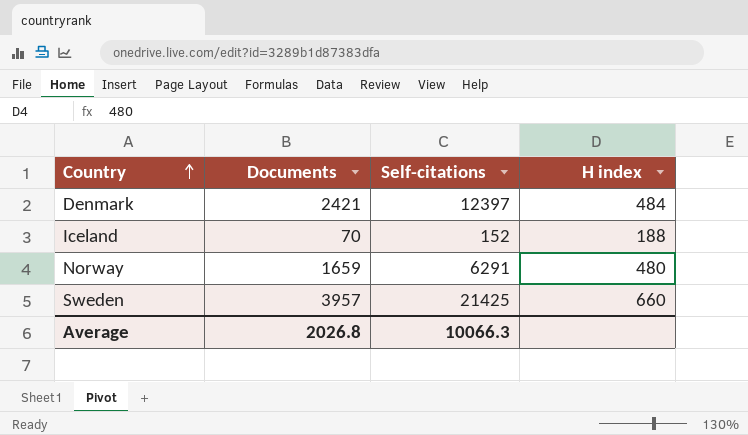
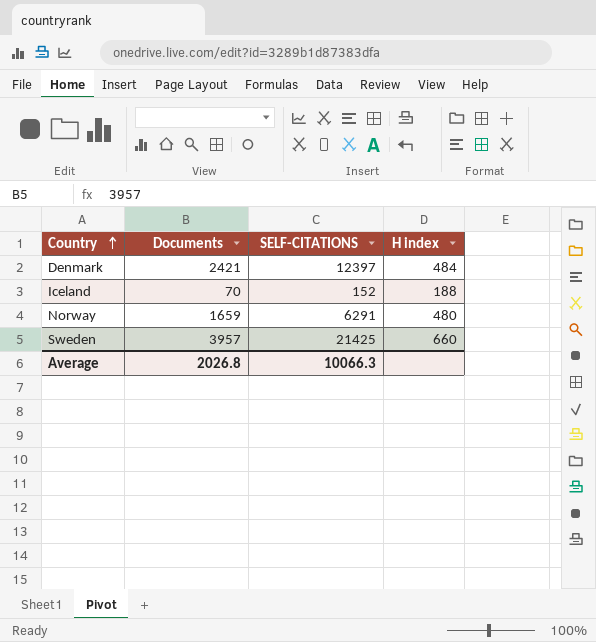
column name: Self-citations -> SELF-CITATIONS

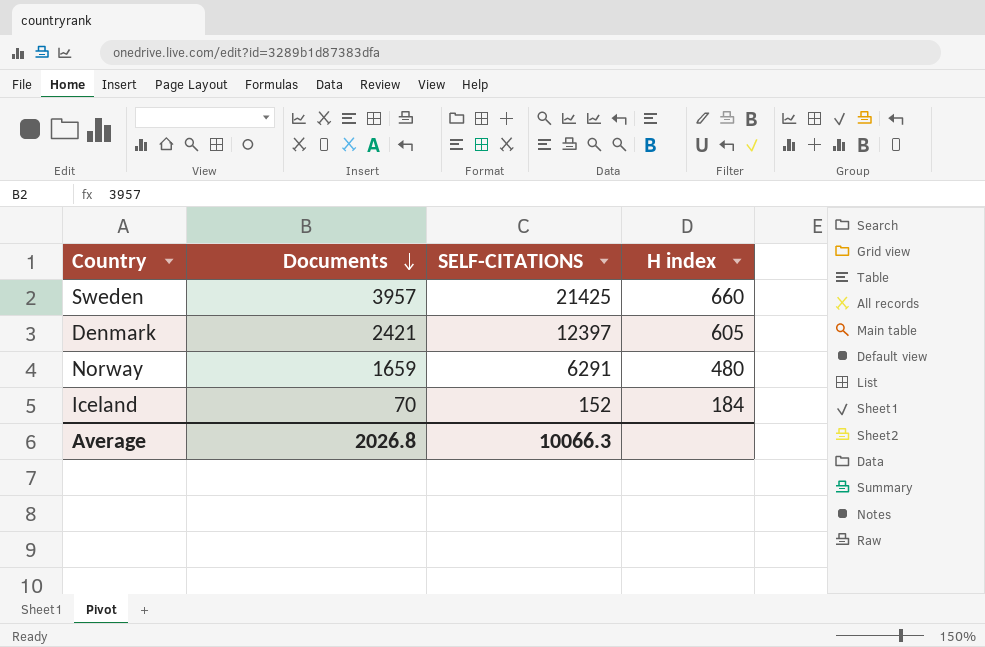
row order: Country ascending -> Documents descending
Denmark | H index: 484 -> 605
Iceland | H index: 188 -> 184

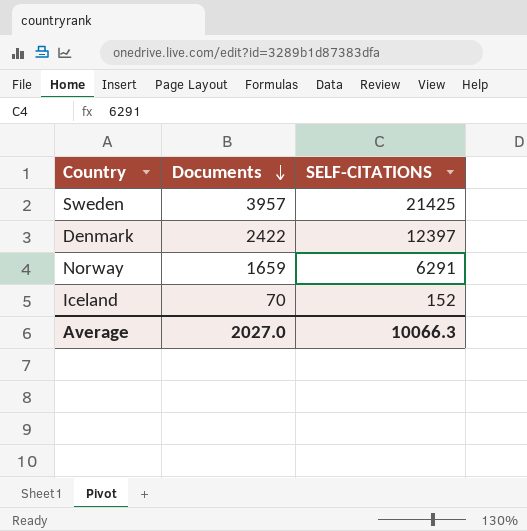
column H index | position: 4 -> none
Denmark | Documents: 2421 -> 2422
Average | Documents: 2026.8 -> 2027.0

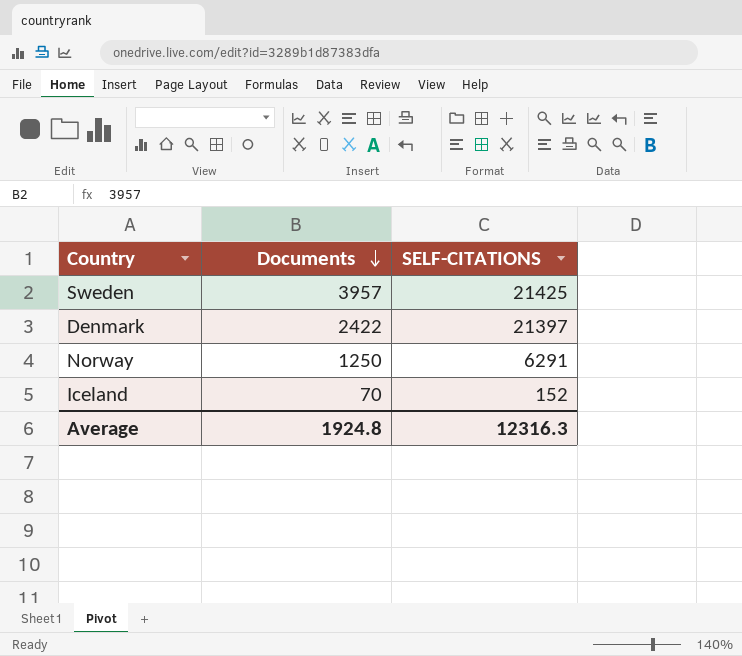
Denmark | SELF-CITATIONS: 12397 -> 21397
Norway | Documents: 1659 -> 1250
Average | Documents: 2027.0 -> 1924.8
Average | SELF-CITATIONS: 10066.3 -> 12316.3

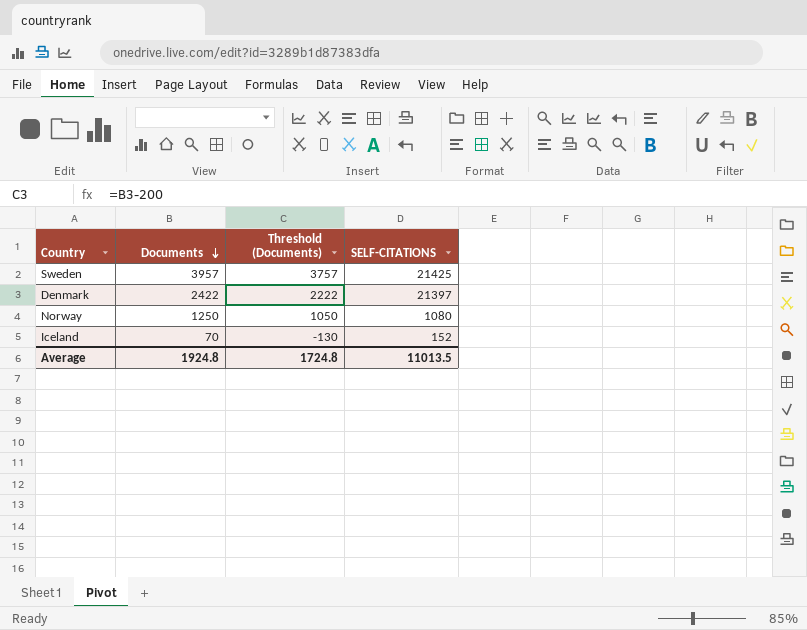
column Threshold (Documents) | formula: none -> [Documents] - 200
Norway | SELF-CITATIONS: 6291 -> 1080
Average | SELF-CITATIONS: 12316.3 -> 11013.5

